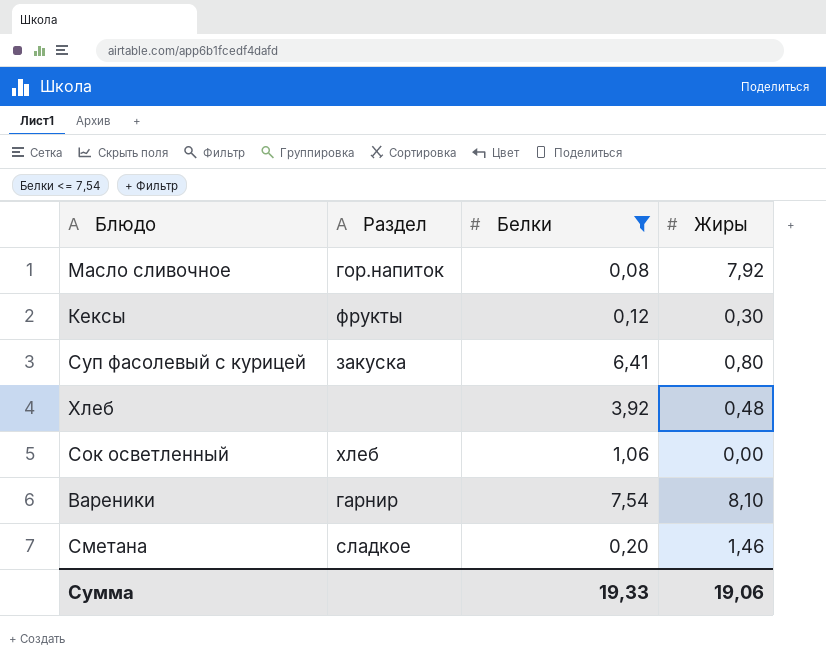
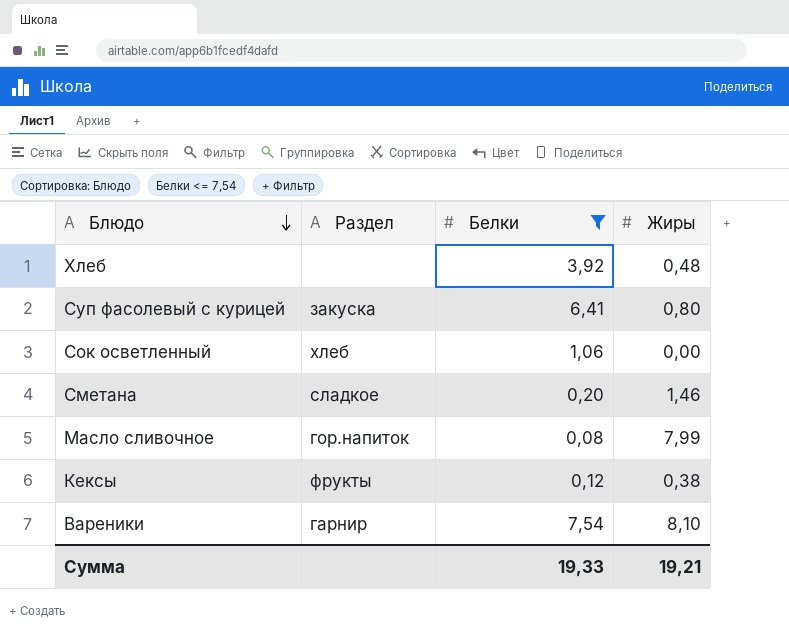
row order: none -> Блюдо descending
Масло сливочное | Жиры: 7,92 -> 7,99
Кексы | Жиры: 0,30 -> 0,38
Сумма | Жиры: 19,06 -> 19,21

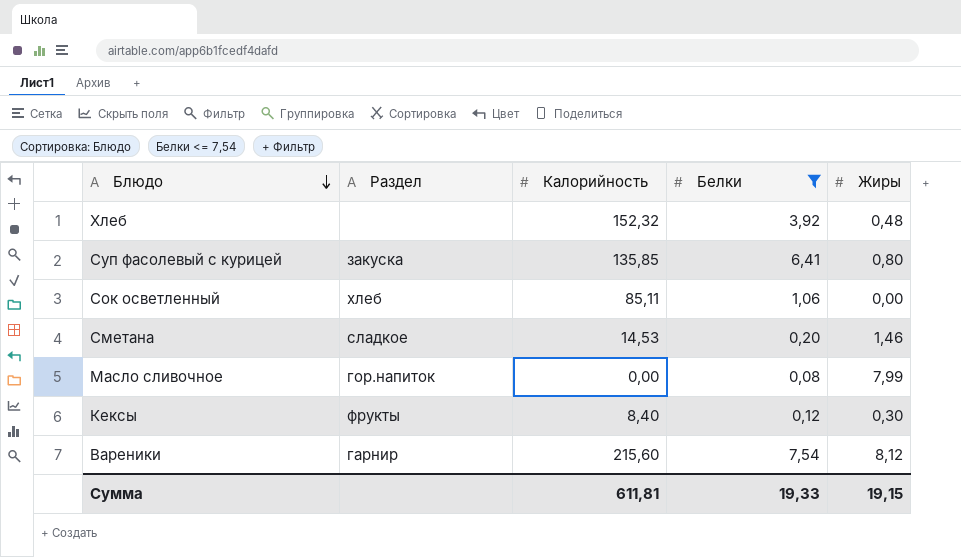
column Калорийность | position: none -> 3
Кексы | Жиры: 0,38 -> 0,30
Вареники | Жиры: 8,10 -> 8,12
Сумма | Жиры: 19,21 -> 19,15

